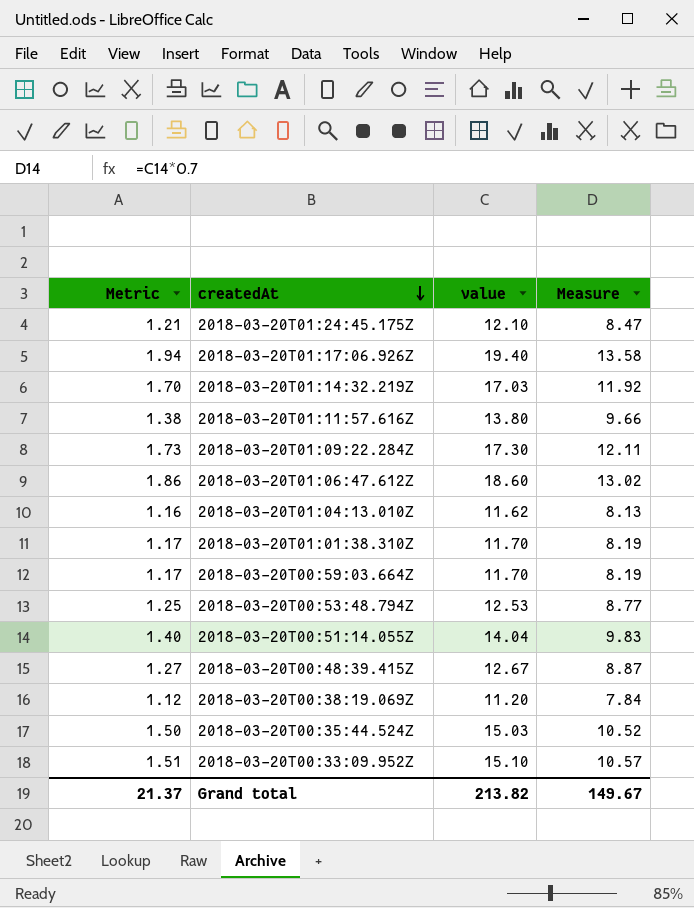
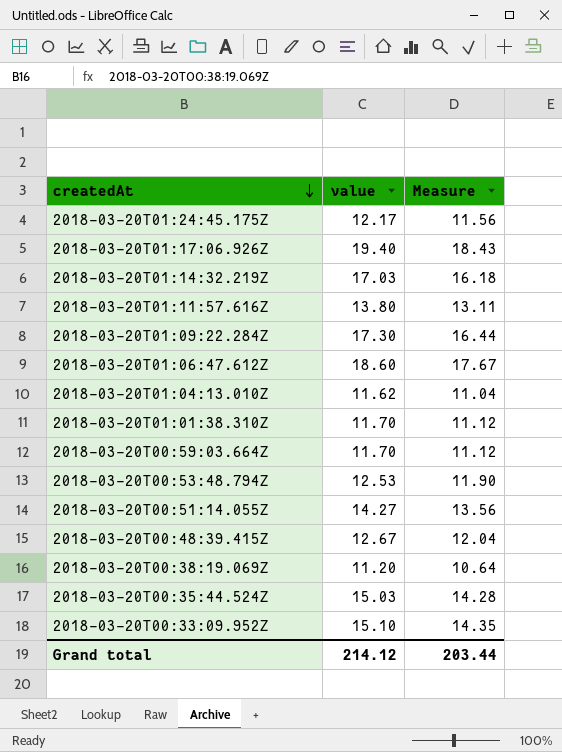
column Metric | formula: [value] * 0.1 -> none
column Measure | formula: [value] * 0.7 -> [value] * 0.95
2018-03-20T01:24:45.175Z | value: 12.10 -> 12.17
2018-03-20T00:51:14.055Z | value: 14.04 -> 14.27
Grand total | value: 213.82 -> 214.12
Grand total | Measure: 149.67 -> 203.44

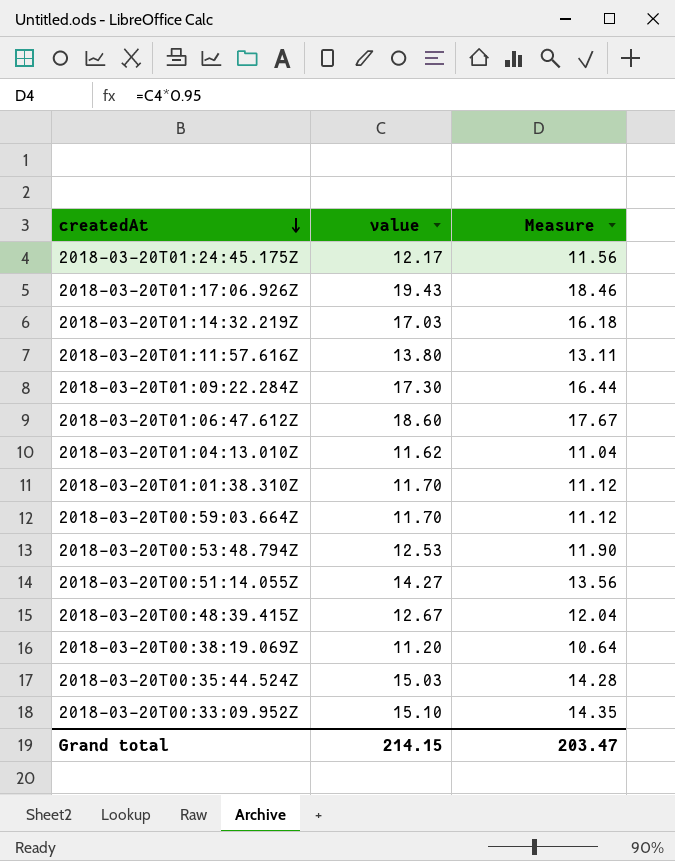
2018-03-20T01:17:06.926Z | value: 19.40 -> 19.43
2018-03-20T01:17:06.926Z | Measure: 18.43 -> 18.46
Grand total | value: 214.12 -> 214.15
Grand total | Measure: 203.44 -> 203.47

